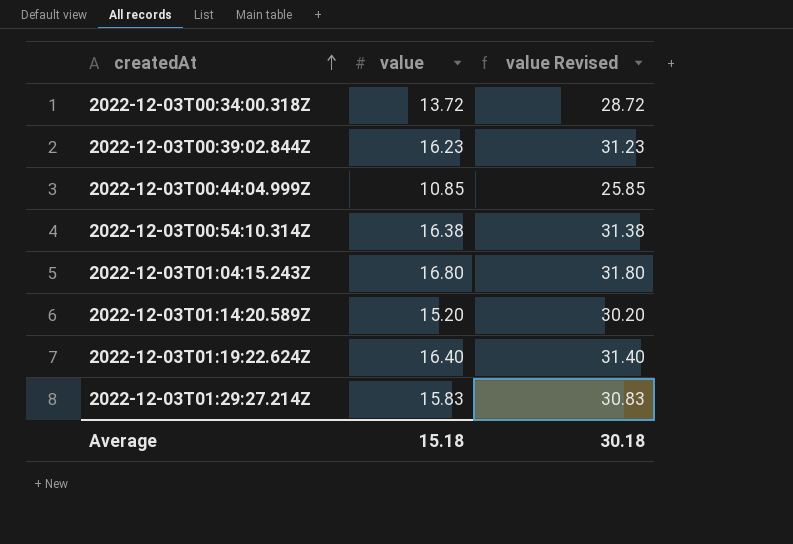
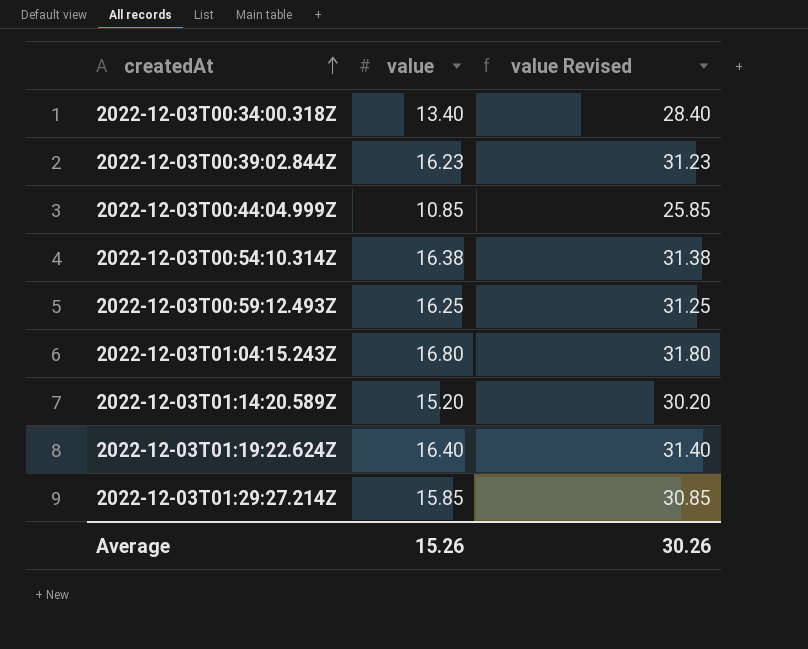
2022-12-03T00:34:00.318Z | value: 13.72 -> 13.40
2022-12-03T00:34:00.318Z | value Revised: 28.72 -> 28.40
row 2022-12-03T00:59:12.493Z: none -> 16.25 | 31.25
2022-12-03T01:29:27.214Z | value: 15.83 -> 15.85
2022-12-03T01:29:27.214Z | value Revised: 30.83 -> 30.85
Average | value: 15.18 -> 15.26
Average | value Revised: 30.18 -> 30.26

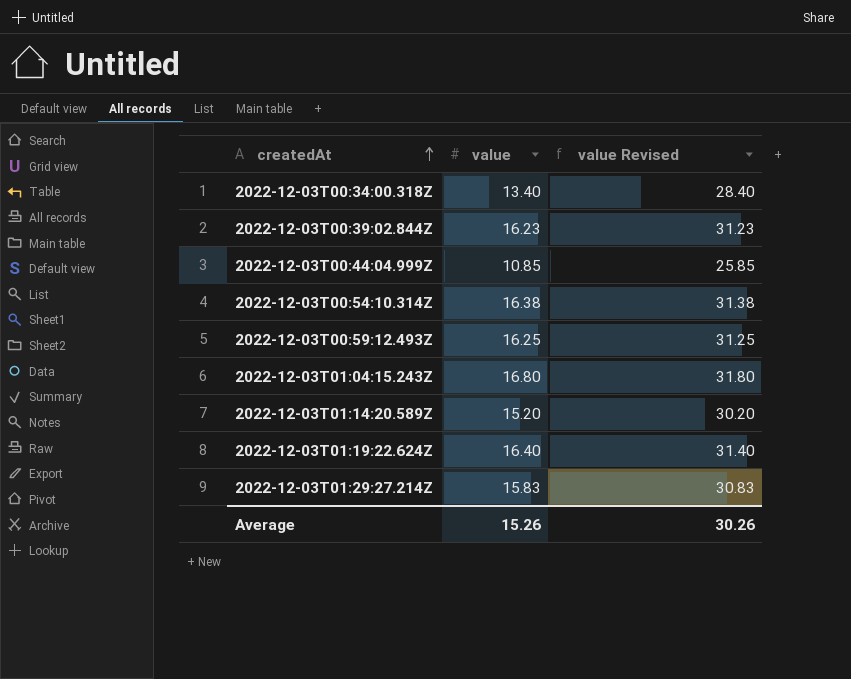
2022-12-03T01:29:27.214Z | value: 15.85 -> 15.83
2022-12-03T01:29:27.214Z | value Revised: 30.85 -> 30.83

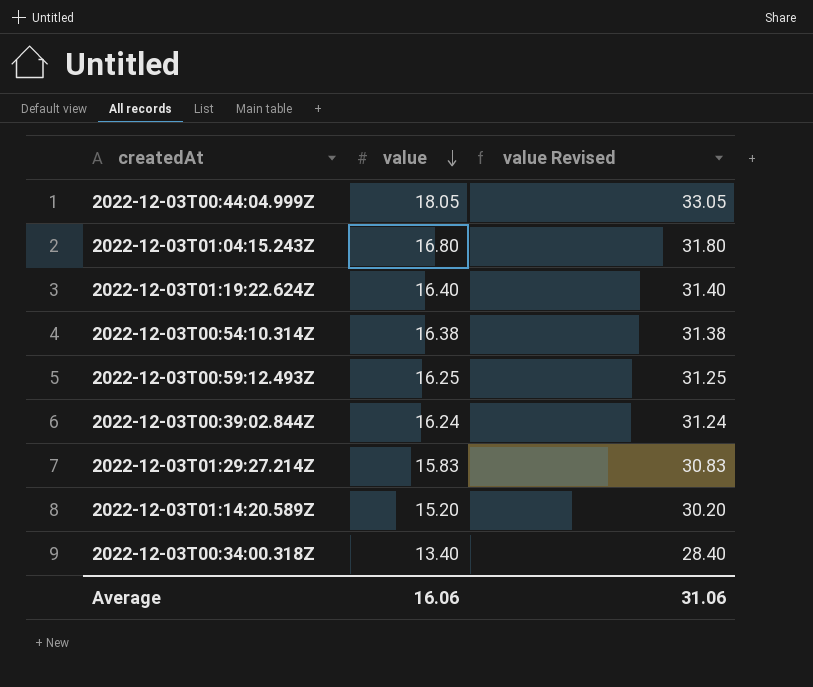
row order: createdAt ascending -> value descending
2022-12-03T00:44:04.999Z | value: 10.85 -> 18.05
2022-12-03T00:44:04.999Z | value Revised: 25.85 -> 33.05
2022-12-03T00:39:02.844Z | value: 16.23 -> 16.24
2022-12-03T00:39:02.844Z | value Revised: 31.23 -> 31.24
Average | value: 15.26 -> 16.06
Average | value Revised: 30.26 -> 31.06

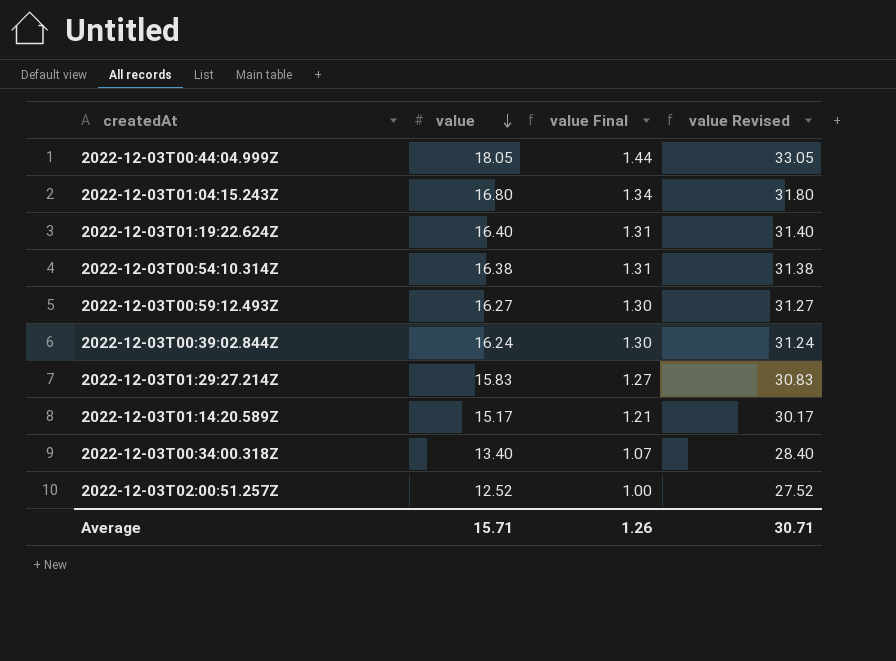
column value Final | formula: none -> [value] * 0.08
2022-12-03T00:59:12.493Z | value: 16.25 -> 16.27
2022-12-03T00:59:12.493Z | value Revised: 31.25 -> 31.27
2022-12-03T01:14:20.589Z | value: 15.20 -> 15.17
2022-12-03T01:14:20.589Z | value Revised: 30.20 -> 30.17
row 2022-12-03T02:00:51.257Z: none -> 12.52 | 1.00 | 27.52
Average | value: 16.06 -> 15.71
Average | value Revised: 31.06 -> 30.71

